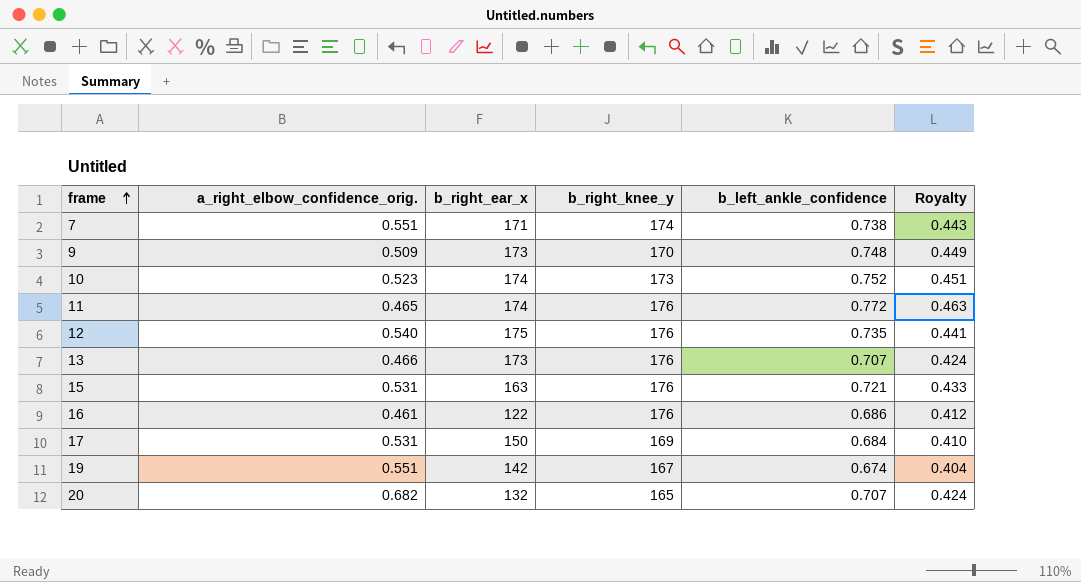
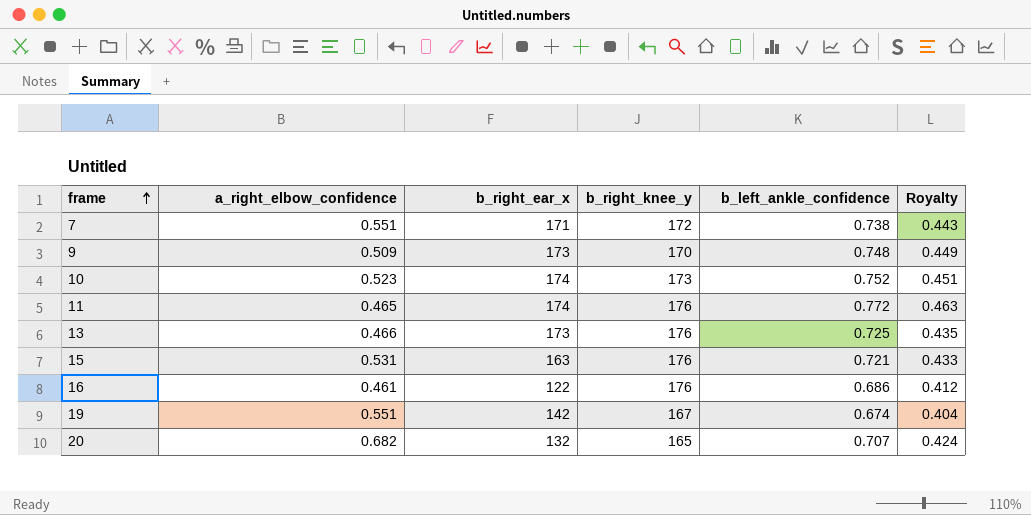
column name: a_right_elbow_confidence_orig. -> a_right_elbow_confidence
row 12: 0.540 | 175 | 176 | 0.735 | 0.441 -> none
row 17: 0.531 | 150 | 169 | 0.684 | 0.410 -> none
7 | b_right_knee_y: 174 -> 172
13 | b_left_ankle_confidence: 0.707 -> 0.725
13 | Royalty: 0.424 -> 0.435

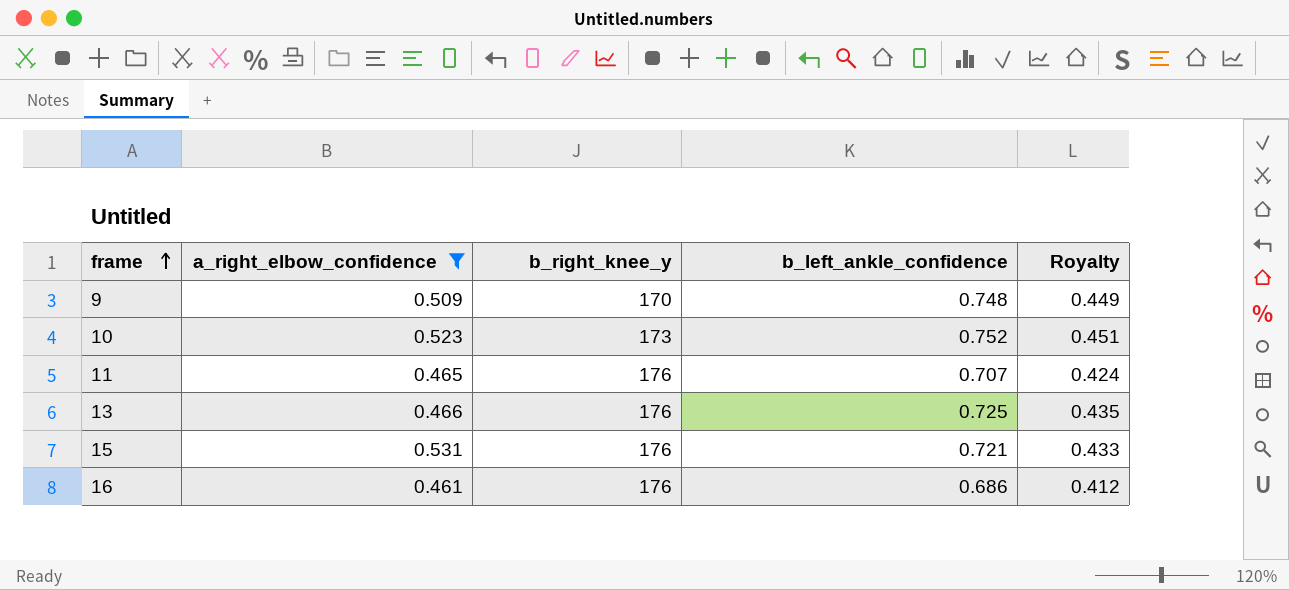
filter: none -> a_right_elbow_confidence <= 0.531
column b_right_ear_x | position: 3 -> none
11 | b_left_ankle_confidence: 0.772 -> 0.707
11 | Royalty: 0.463 -> 0.424

